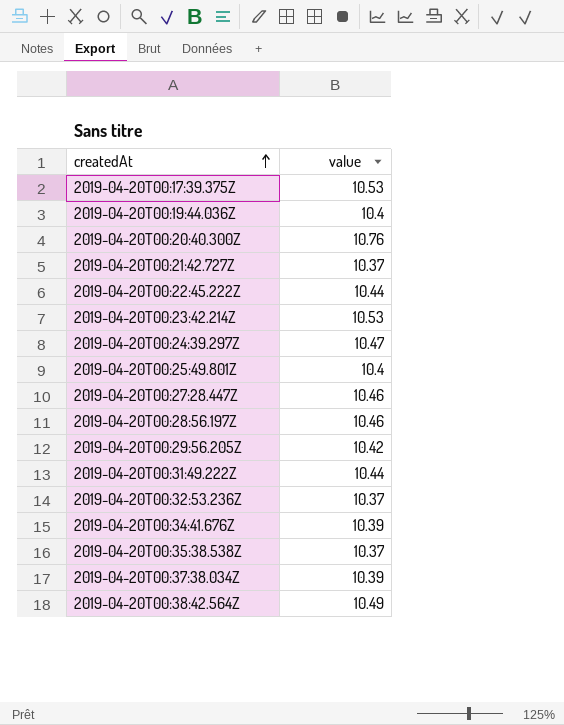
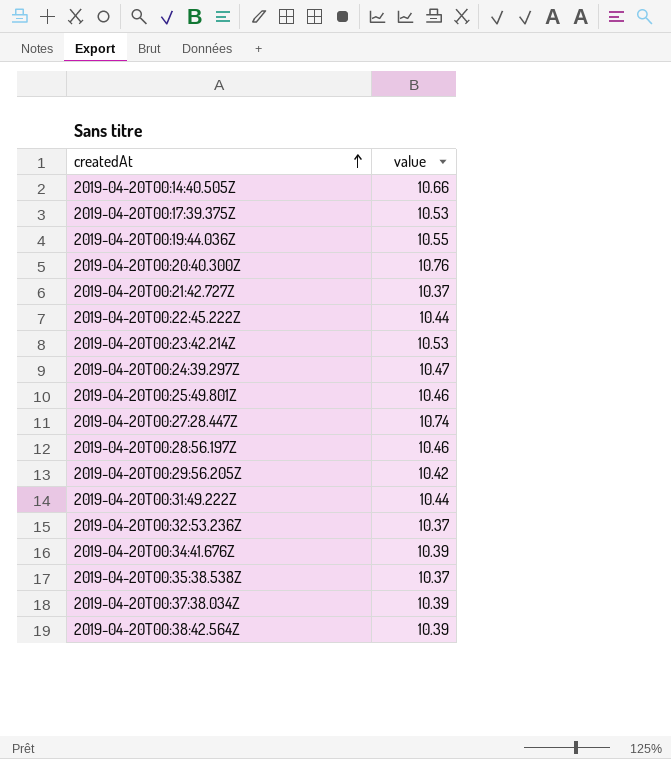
row 2019-04-20T00:14:40.505Z: none -> 10.66
2019-04-20T00:19:44.036Z | value: 10.4 -> 10.55
2019-04-20T00:25:49.801Z | value: 10.4 -> 10.46
2019-04-20T00:27:28.447Z | value: 10.46 -> 10.74
2019-04-20T00:38:42.564Z | value: 10.49 -> 10.39

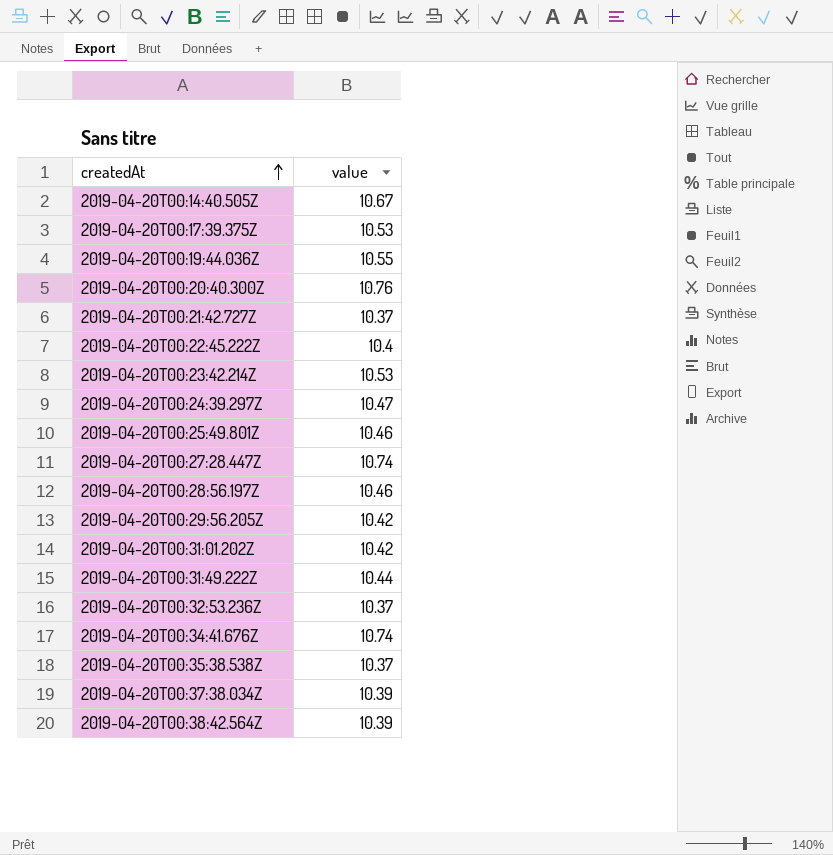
2019-04-20T00:14:40.505Z | value: 10.66 -> 10.67
2019-04-20T00:22:45.222Z | value: 10.44 -> 10.4
row 2019-04-20T00:31:01.202Z: none -> 10.42
2019-04-20T00:34:41.676Z | value: 10.39 -> 10.74

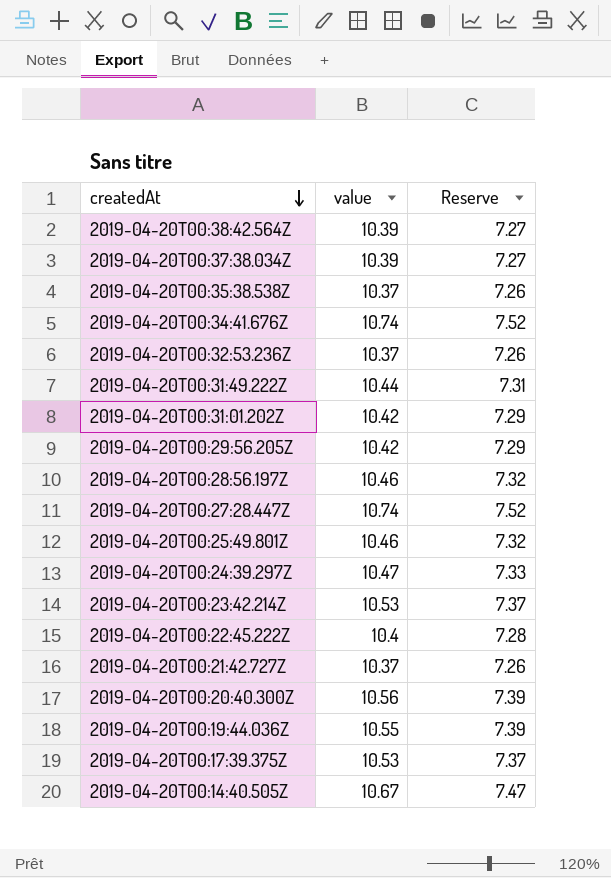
row order: createdAt ascending -> createdAt descending
column Reserve | formula: none -> [value] * 0.7
2019-04-20T00:20:40.300Z | value: 10.76 -> 10.56

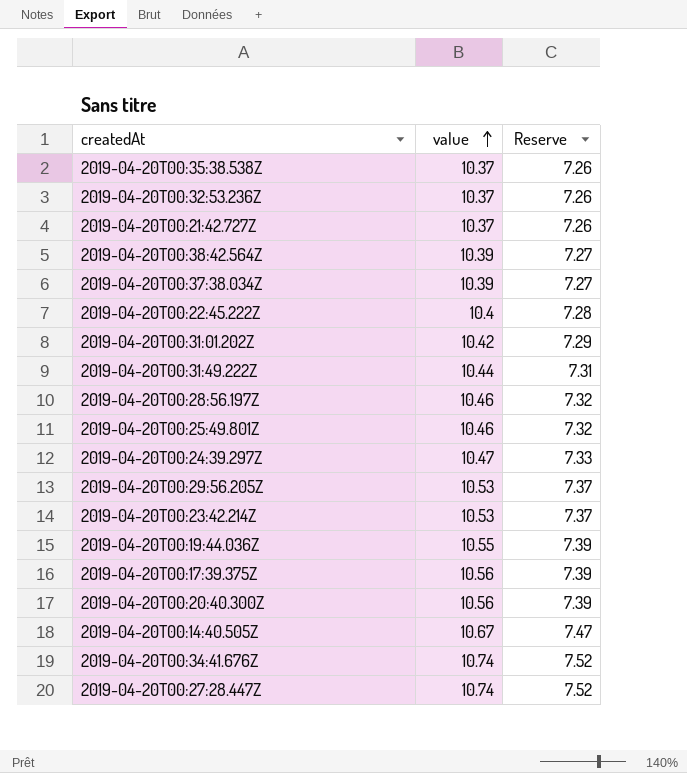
row order: createdAt descending -> value ascending
2019-04-20T00:29:56.205Z | value: 10.42 -> 10.53
2019-04-20T00:29:56.205Z | Reserve: 7.29 -> 7.37
2019-04-20T00:17:39.375Z | value: 10.53 -> 10.56
2019-04-20T00:17:39.375Z | Reserve: 7.37 -> 7.39

